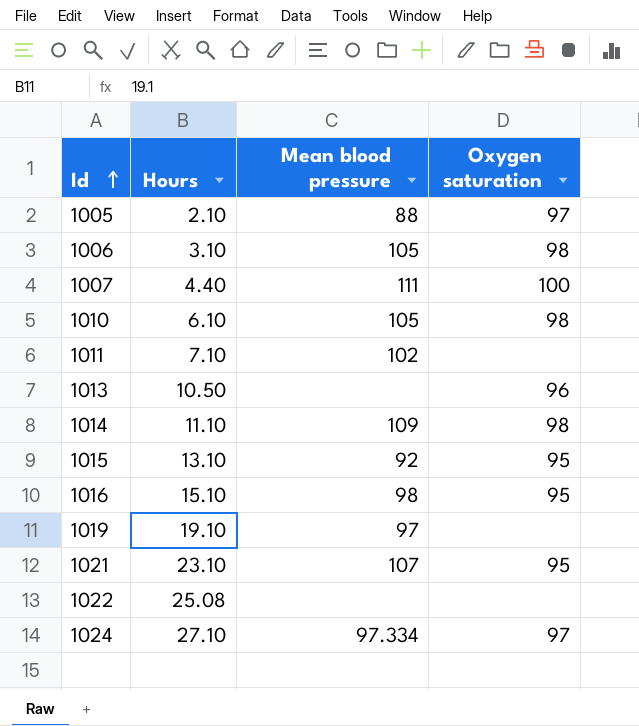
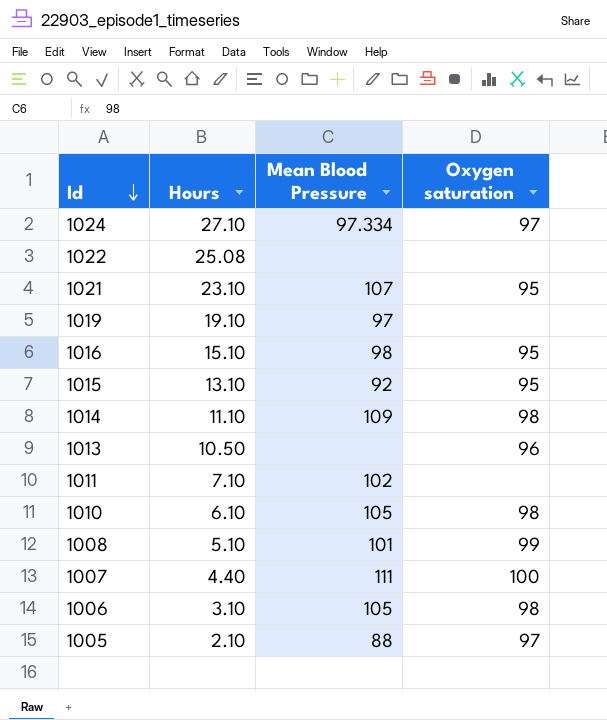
row order: Id ascending -> Id descending
column name: Mean blood pressure -> Mean Blood Pressure
row 1008: none -> 5.10 | 101 | 99

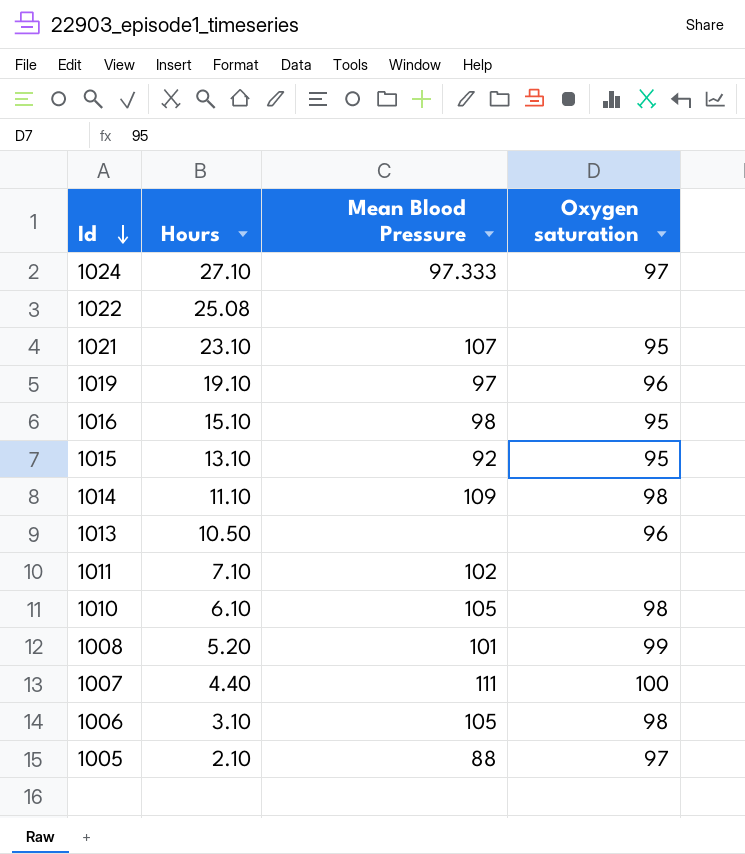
1024 | Mean Blood Pressure: 97.334 -> 97.333
1019 | Oxygen saturation: none -> 96
1008 | Hours: 5.10 -> 5.20

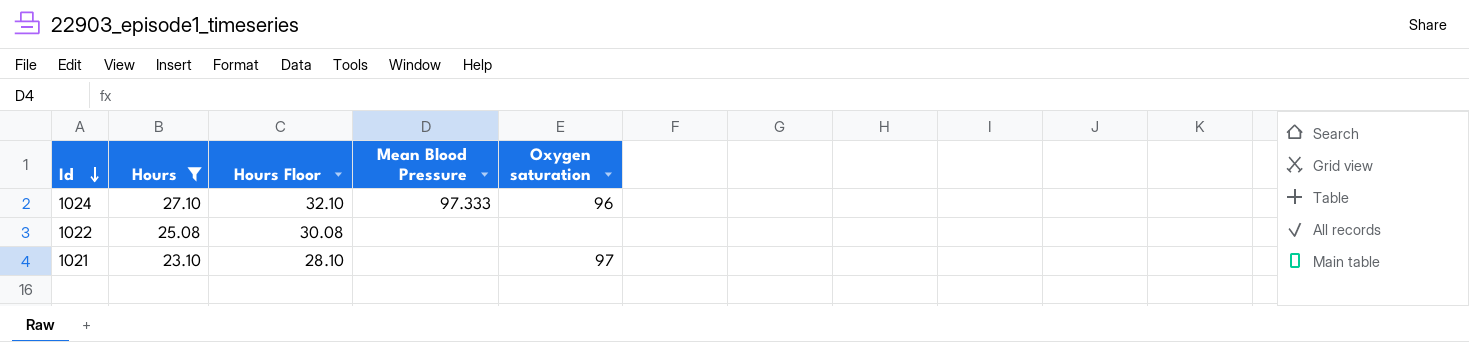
filter: none -> Hours >= 23.10
column Hours Floor | formula: none -> [Hours] + 5
1024 | Oxygen saturation: 97 -> 96
1021 | Mean Blood Pressure: 107 -> none
1021 | Oxygen saturation: 95 -> 97

